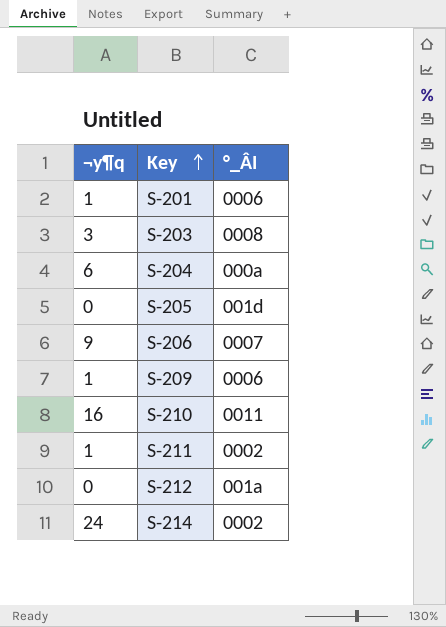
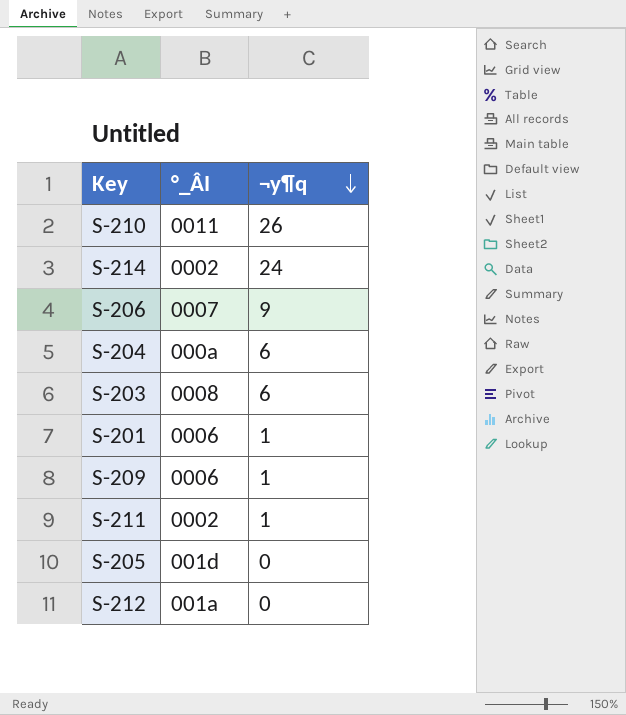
row order: Key ascending -> ¬y¶q descending
column ¬y¶q | position: 1 -> 3
S-210 | ¬y¶q: 16 -> 26
S-203 | ¬y¶q: 3 -> 6

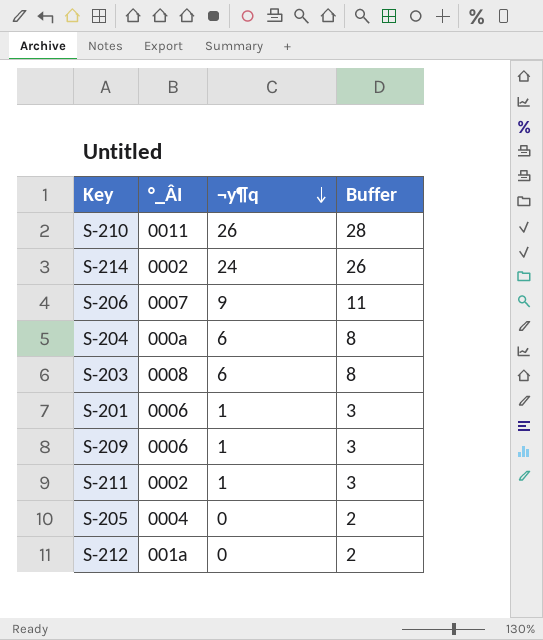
column Buffer | formula: none -> [¬y¶q] + 2
S-205 | °_ÂI: 001d -> 0004

